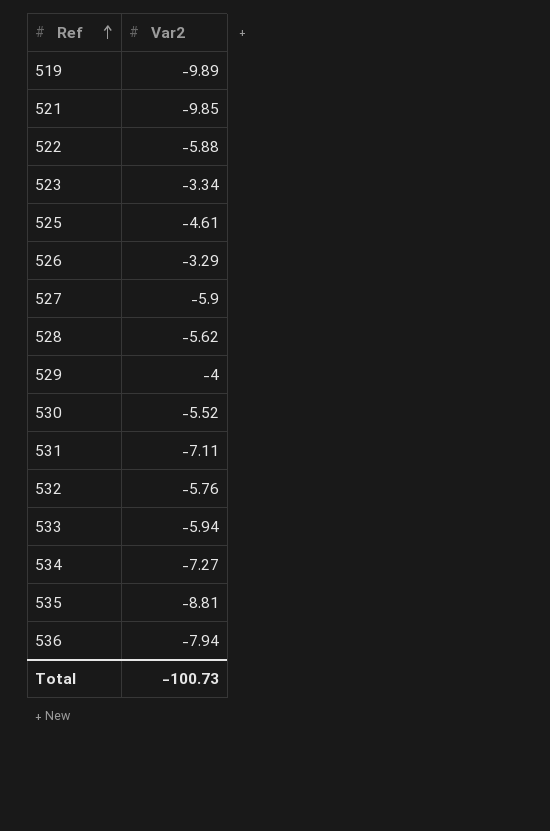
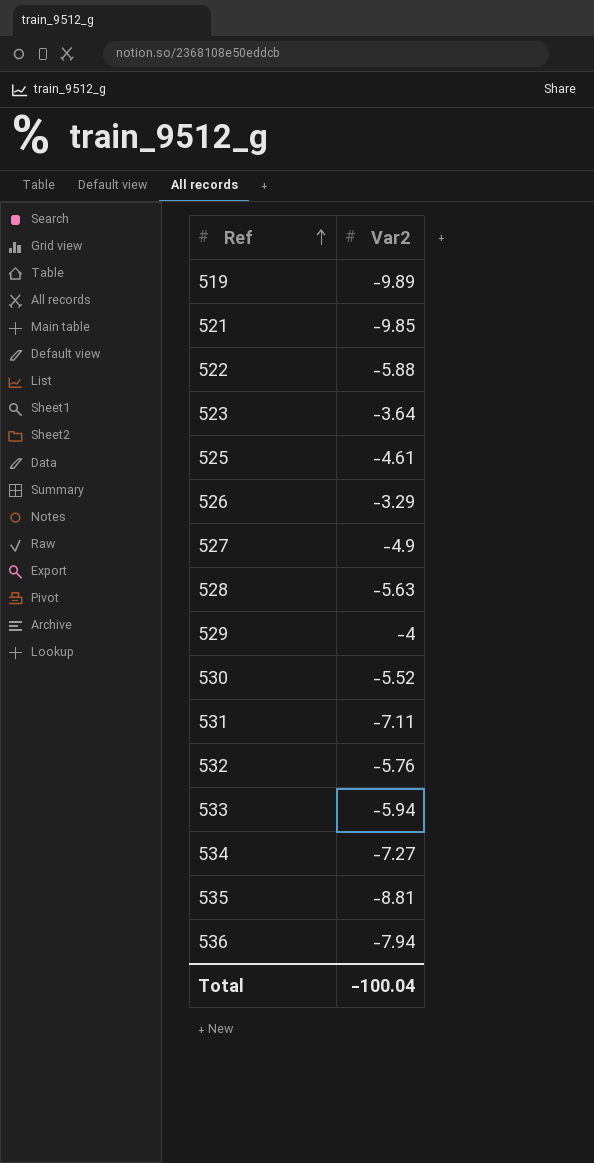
523 | Var2: -3.34 -> -3.64
527 | Var2: -5.9 -> -4.9
528 | Var2: -5.62 -> -5.63
Total | Var2: -100.73 -> -100.04

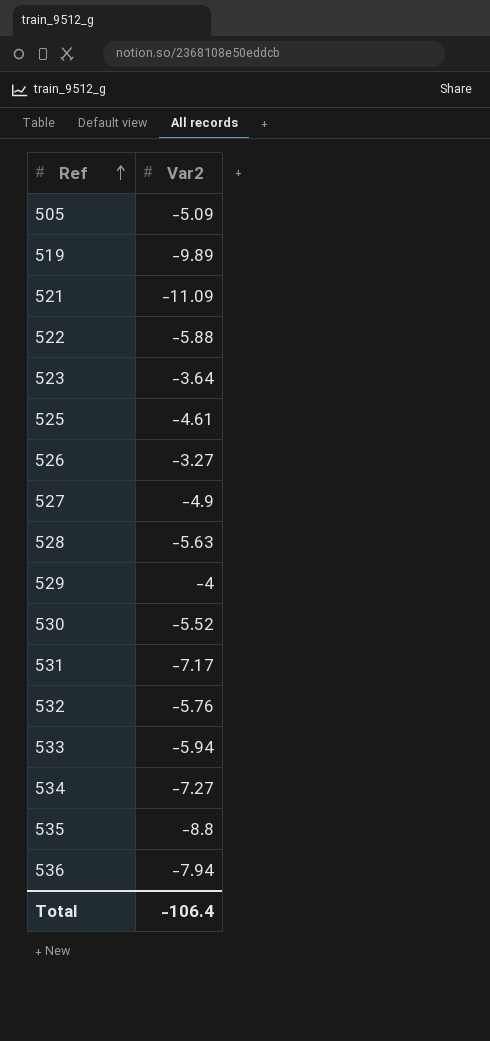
row 505: none -> -5.09
521 | Var2: -9.85 -> -11.09
526 | Var2: -3.29 -> -3.27
531 | Var2: -7.11 -> -7.17
535 | Var2: -8.81 -> -8.8
Total | Var2: -100.04 -> -106.4

